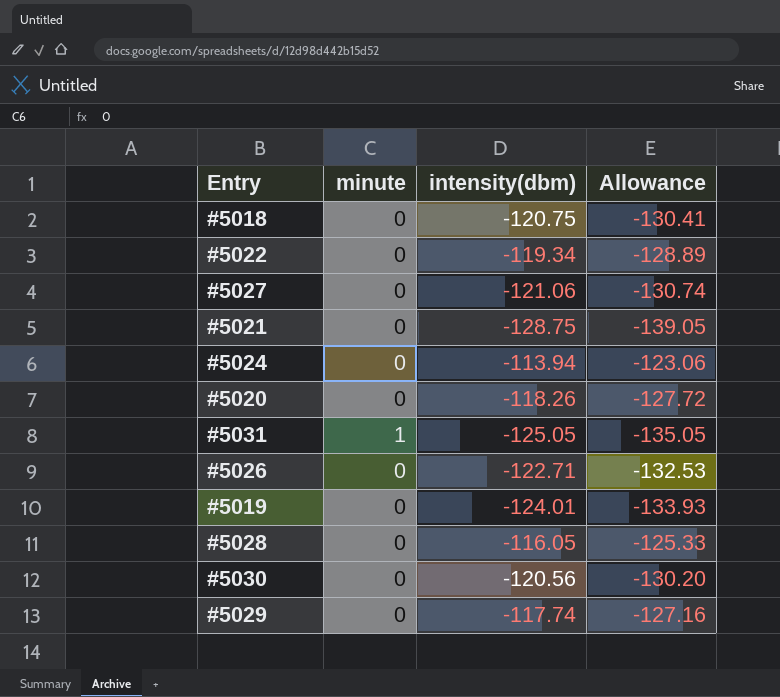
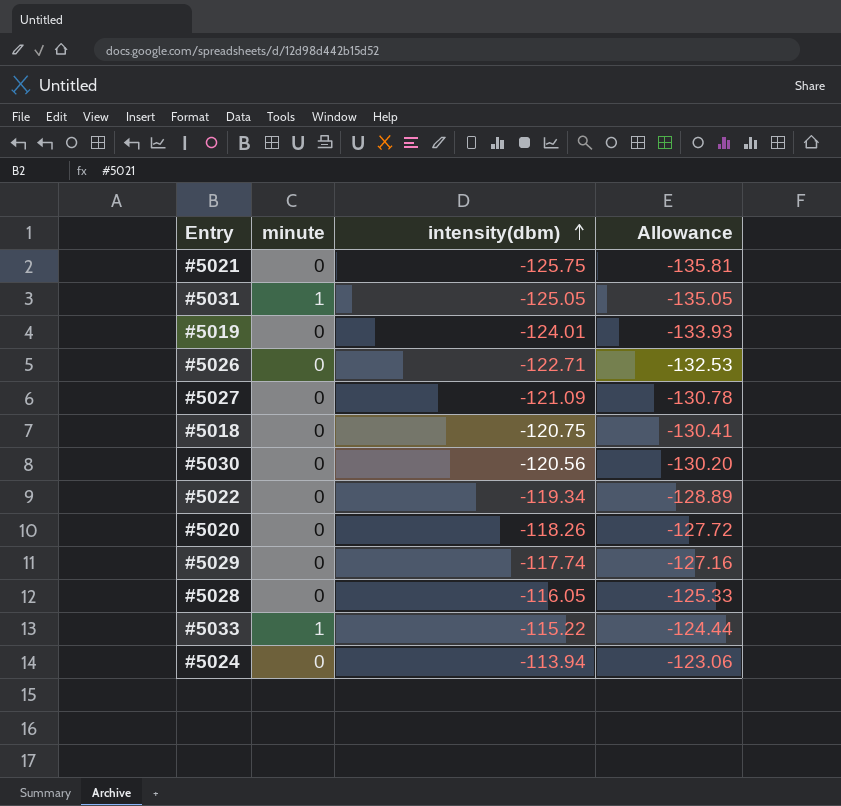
row order: none -> intensity(dbm) ascending
#5021 | intensity(dbm): -128.75 -> -125.75
#5021 | Allowance: -139.05 -> -135.81
#5027 | intensity(dbm): -121.06 -> -121.09
#5027 | Allowance: -130.74 -> -130.78
row #5033: none -> 1 | -115.22 | -124.44

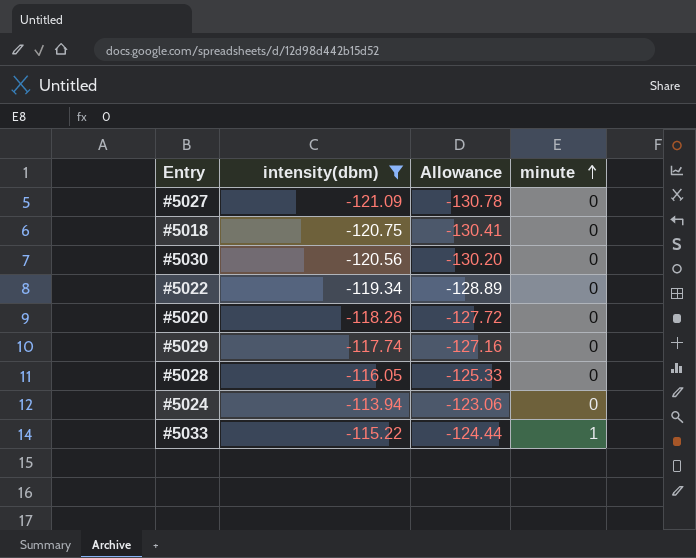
filter: none -> intensity(dbm) >= -121.09
row order: intensity(dbm) ascending -> minute ascending
column minute | position: 2 -> 4

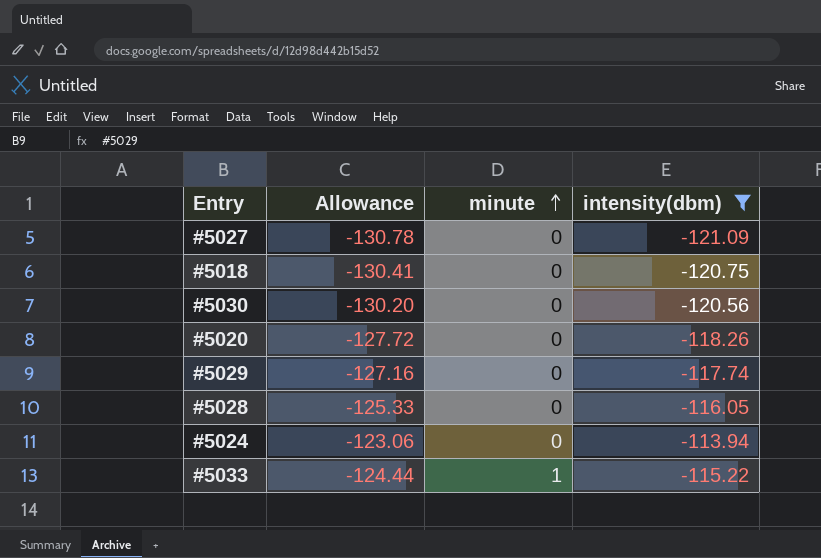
column intensity(dbm) | position: 2 -> 4
row #5022: -119.34 | -128.89 | 0 -> none

